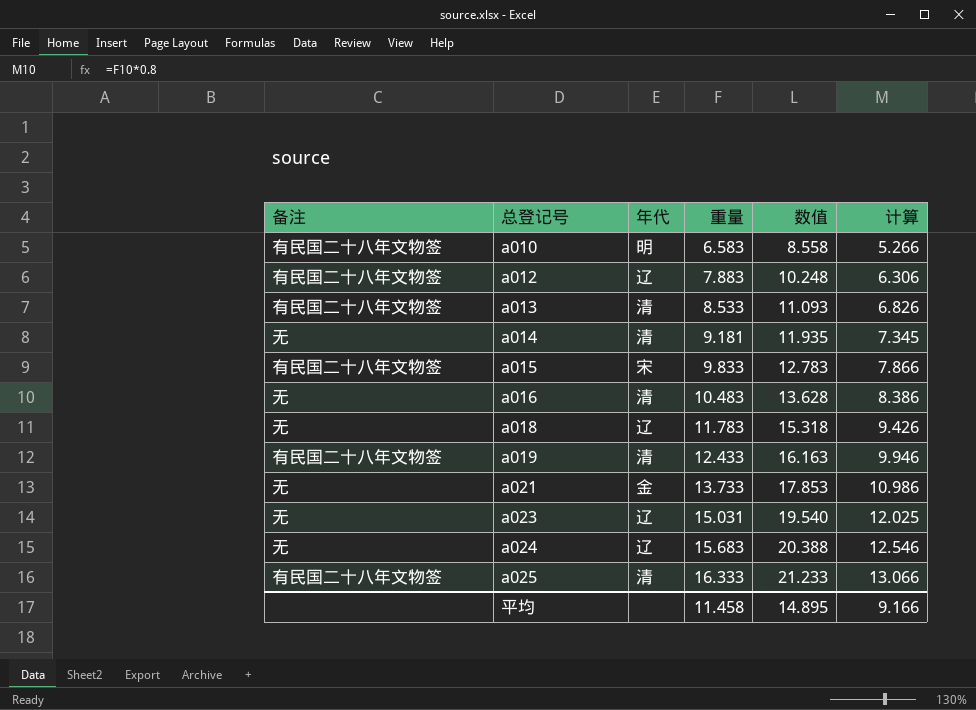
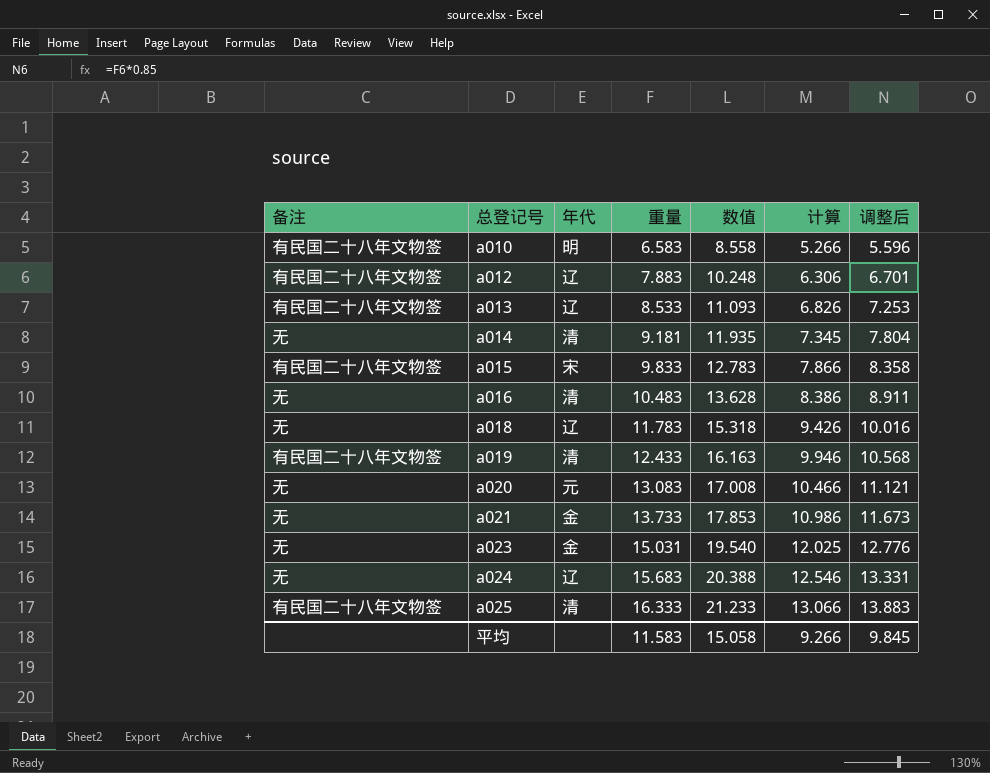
column 调整后 | formula: none -> [重量] * 0.85
a013 | 年代: 清 -> 辽
row a020: none -> 无 | 元 | 13.083 | 17.008 | 10.466 | 11.121
a023 | 年代: 辽 -> 金
平均 | 重量: 11.458 -> 11.583
平均 | 数值: 14.895 -> 15.058
平均 | 计算: 9.166 -> 9.266

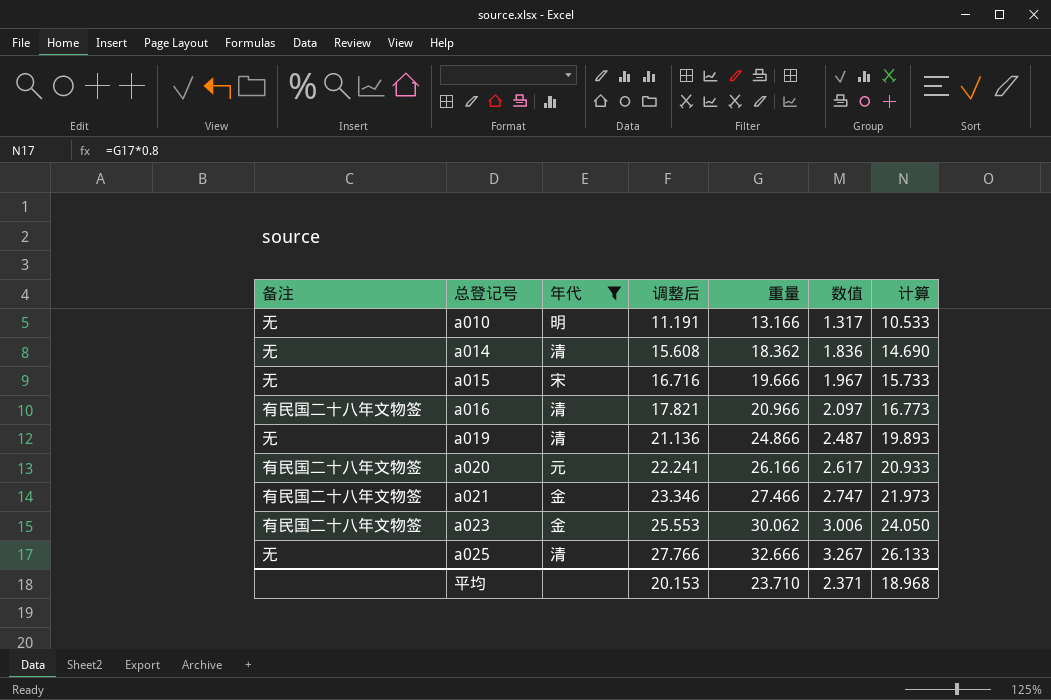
filter: none -> 年代 != 辽
column 调整后 | position: 7 -> 4
column 数值 | formula: [重量] * 1.3 -> [重量] * 0.1
a010 | 备注: 有民国二十八年文物签 -> 无
a010 | 调整后: 5.596 -> 11.191
a010 | 重量: 6.583 -> 13.166
a010 | 计算: 5.266 -> 10.533
a014 | 调整后: 7.804 -> 15.608
a014 | 重量: 9.181 -> 18.362
a014 | 计算: 7.345 -> 14.690
a015 | 备注: 有民国二十八年文物签 -> 无
a015 | 调整后: 8.358 -> 16.716
a015 | 重量: 9.833 -> 19.666
a015 | 计算: 7.866 -> 15.733
a016 | 备注: 无 -> 有民国二十八年文物签
a016 | 调整后: 8.911 -> 17.821
a016 | 重量: 10.483 -> 20.966
a016 | 计算: 8.386 -> 16.773
a019 | 备注: 有民国二十八年文物签 -> 无
a019 | 调整后: 10.568 -> 21.136
a019 | 重量: 12.433 -> 24.866
a019 | 计算: 9.946 -> 19.893
a020 | 备注: 无 -> 有民国二十八年文物签
a020 | 调整后: 11.121 -> 22.241
a020 | 重量: 13.083 -> 26.166
a020 | 计算: 10.466 -> 20.933
a021 | 备注: 无 -> 有民国二十八年文物签
a021 | 调整后: 11.673 -> 23.346
a021 | 重量: 13.733 -> 27.466
a021 | 计算: 10.986 -> 21.973
a023 | 备注: 无 -> 有民国二十八年文物签
a023 | 调整后: 12.776 -> 25.553
a023 | 重量: 15.031 -> 30.062
a023 | 计算: 12.025 -> 24.050
a025 | 备注: 有民国二十八年文物签 -> 无
a025 | 调整后: 13.883 -> 27.766
a025 | 重量: 16.333 -> 32.666
a025 | 计算: 13.066 -> 26.133
平均 | 调整后: 9.845 -> 20.153
平均 | 重量: 11.583 -> 23.710
平均 | 数值: 15.058 -> 2.371
平均 | 计算: 9.266 -> 18.968

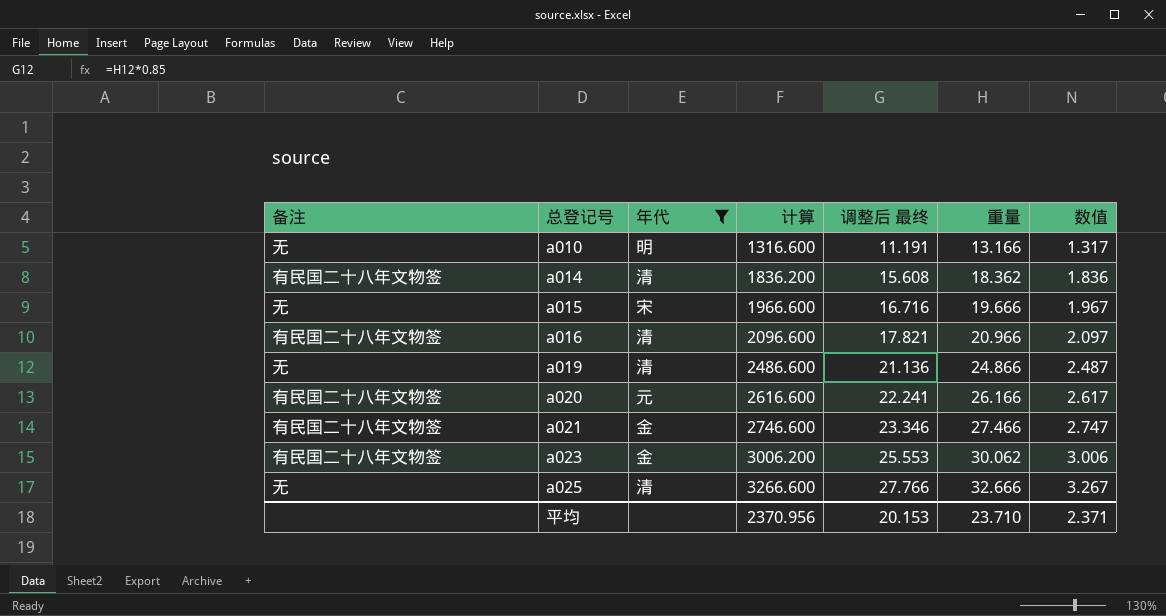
column 计算 | formula: [重量] * 0.8 -> [重量] * 100
column 计算 | position: 7 -> 4
column name: 调整后 -> 调整后 最终
a014 | 备注: 无 -> 有民国二十八年文物签
平均 | 计算: 18.968 -> 2370.956

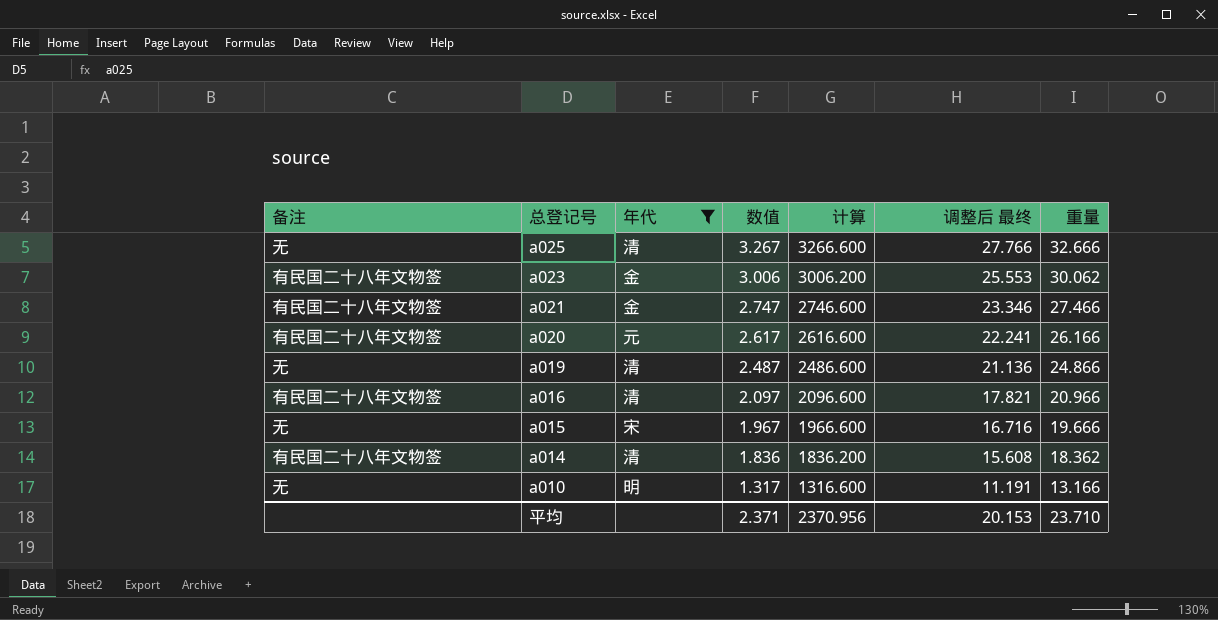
row order: 总登记号 ascending -> 总登记号 descending
column 数值 | position: 7 -> 4

